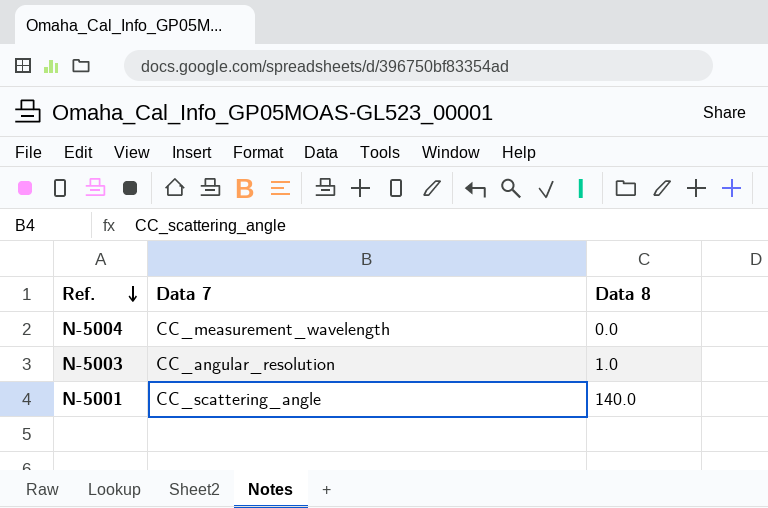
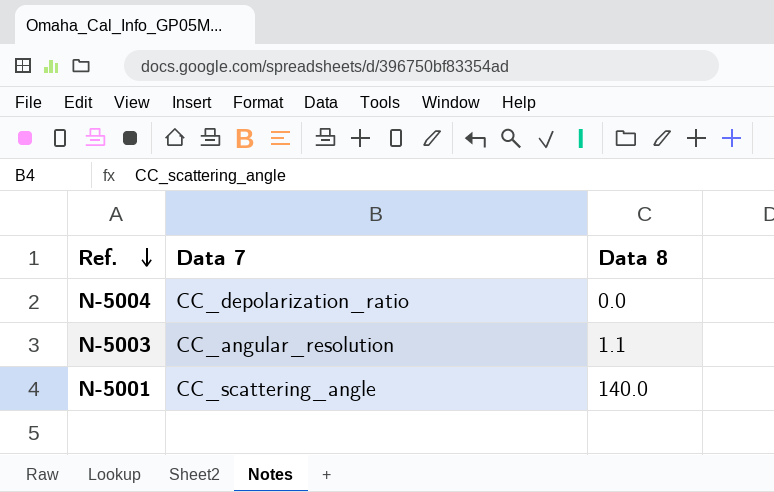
N-5004 | Data 7: CC_measurement_wavelength -> CC_depolarization_ratio
N-5003 | Data 8: 1.0 -> 1.1

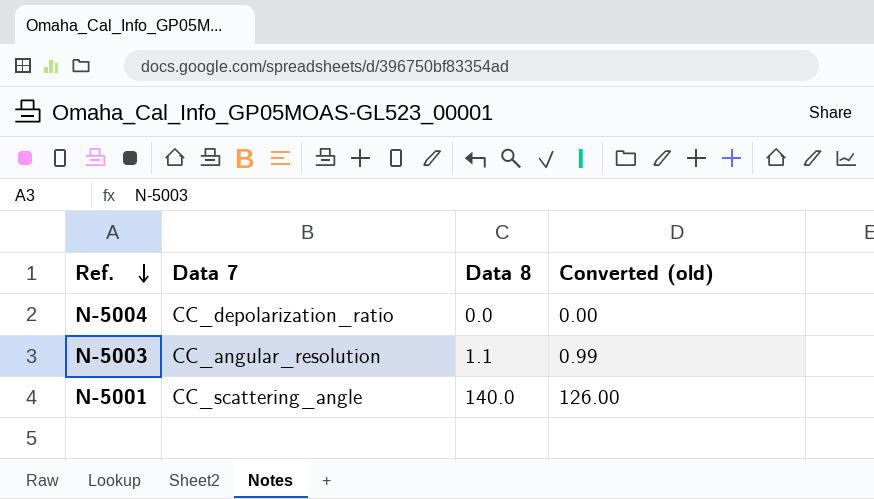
column Converted (old) | formula: none -> [Data 8] * 0.9

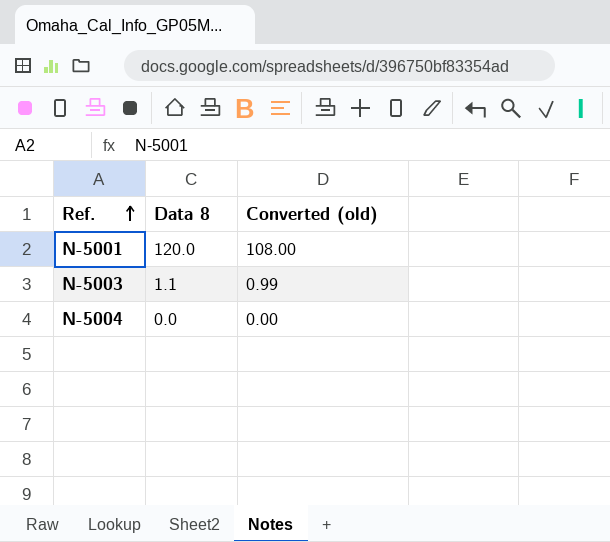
row order: Ref. descending -> Ref. ascending
column Data 7 | position: 2 -> none
N-5001 | Data 8: 140.0 -> 120.0
N-5001 | Converted (old): 126.00 -> 108.00

